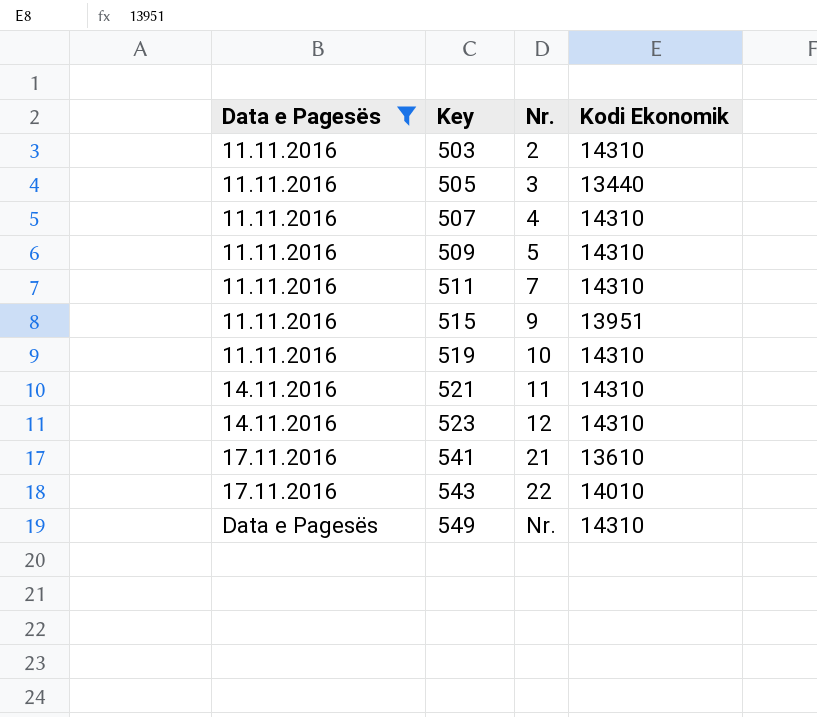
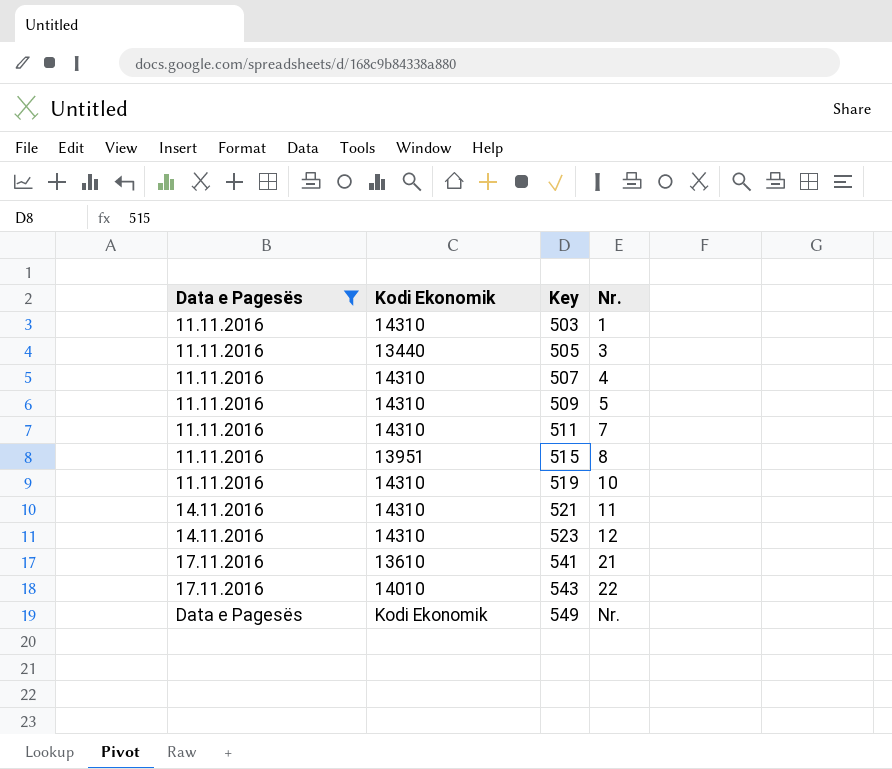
column Kodi Ekonomik | position: 4 -> 2
503 | Nr.: 2 -> 1
515 | Nr.: 9 -> 8
549 | Kodi Ekonomik: 14310 -> Kodi Ekonomik

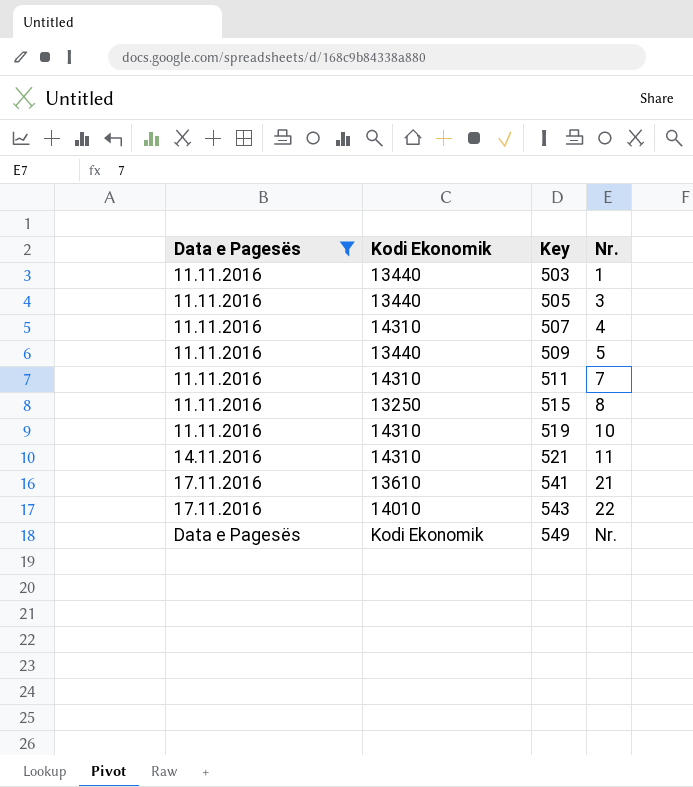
row 523: 14.11.2016 | 14310 | 12 -> none
503 | Kodi Ekonomik: 14310 -> 13440
509 | Kodi Ekonomik: 14310 -> 13440
515 | Kodi Ekonomik: 13951 -> 13250

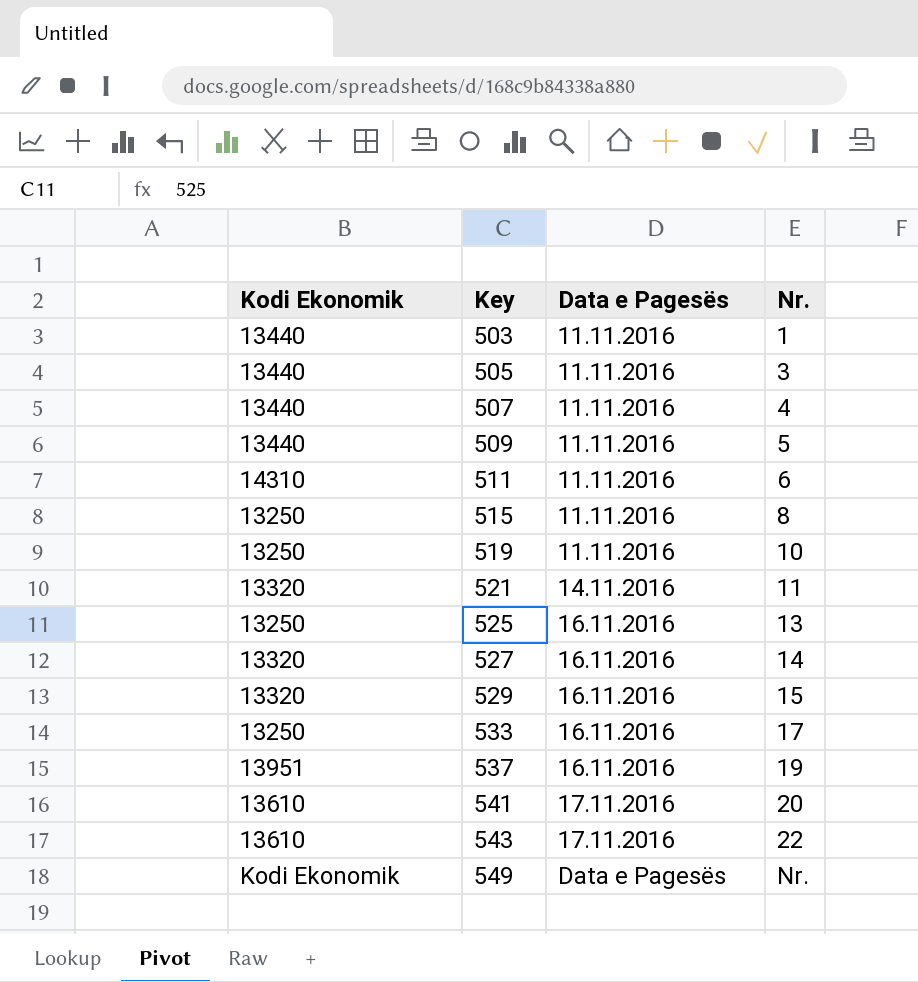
filter: Data e Pagesës != 16.11.2016 -> none
column Data e Pagesës | position: 1 -> 3
507 | Kodi Ekonomik: 14310 -> 13440
511 | Nr.: 7 -> 6
519 | Kodi Ekonomik: 14310 -> 13250
521 | Kodi Ekonomik: 14310 -> 13320
541 | Nr.: 21 -> 20
543 | Kodi Ekonomik: 14010 -> 13610

